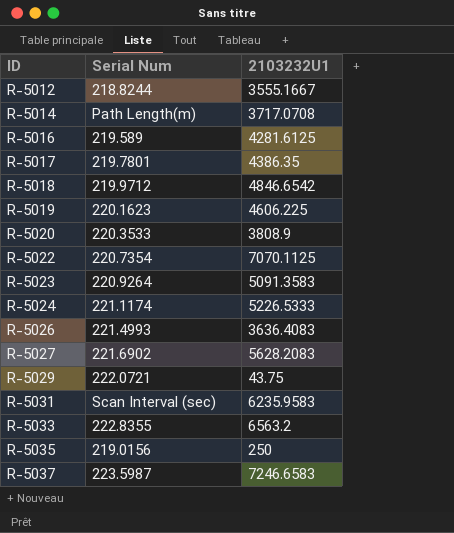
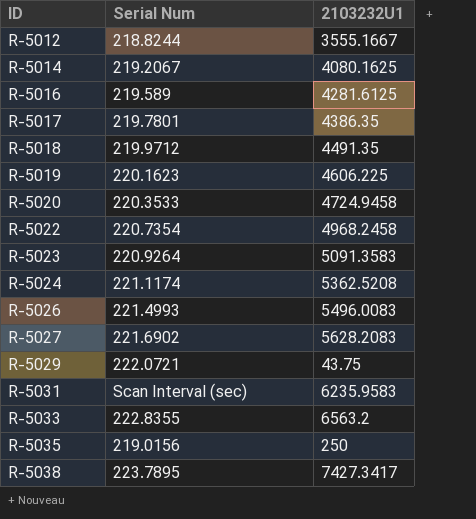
row R-5037: 223.5987 | 7246.6583 -> none
R-5014 | Serial Num: Path Length(m) -> 219.2067
R-5014 | 2103232U1: 3717.0708 -> 4080.1625
R-5018 | 2103232U1: 4846.6542 -> 4491.35
R-5020 | 2103232U1: 3808.9 -> 4724.9458
R-5022 | 2103232U1: 7070.1125 -> 4968.2458
R-5024 | 2103232U1: 5226.5333 -> 5362.5208
R-5026 | 2103232U1: 3636.4083 -> 5496.0083
row R-5038: none -> 223.7895 | 7427.3417

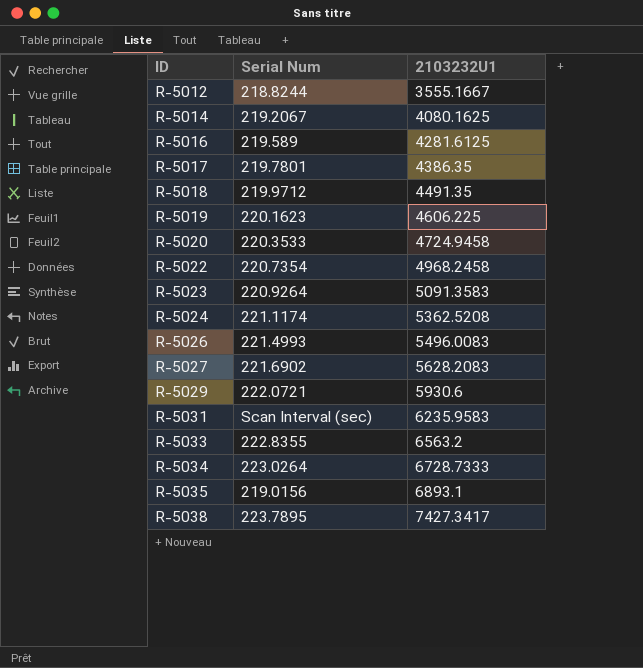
R-5029 | 2103232U1: 43.75 -> 5930.6
row R-5034: none -> 223.0264 | 6728.7333
R-5035 | 2103232U1: 250 -> 6893.1

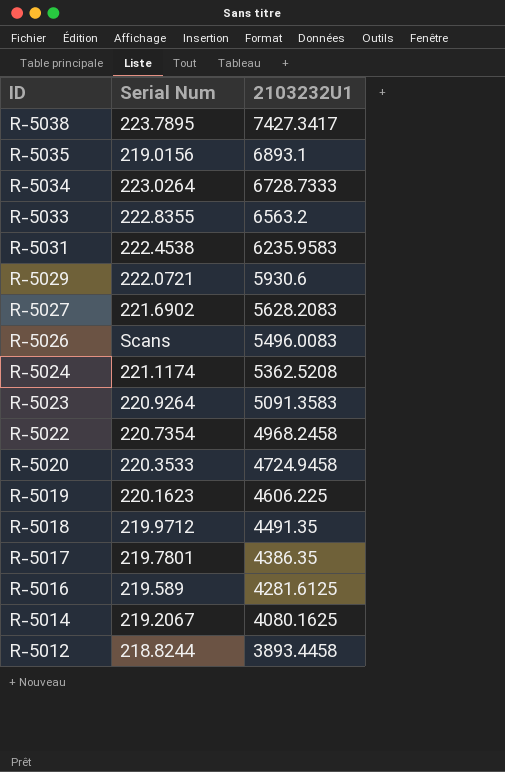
row order: ID ascending -> ID descending
R-5031 | Serial Num: Scan Interval (sec) -> 222.4538
R-5026 | Serial Num: 221.4993 -> Scans
R-5012 | 2103232U1: 3555.1667 -> 3893.4458

